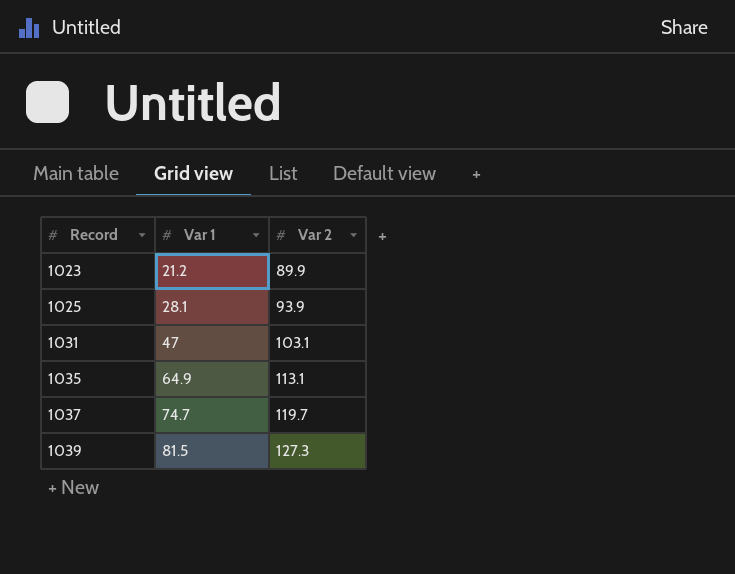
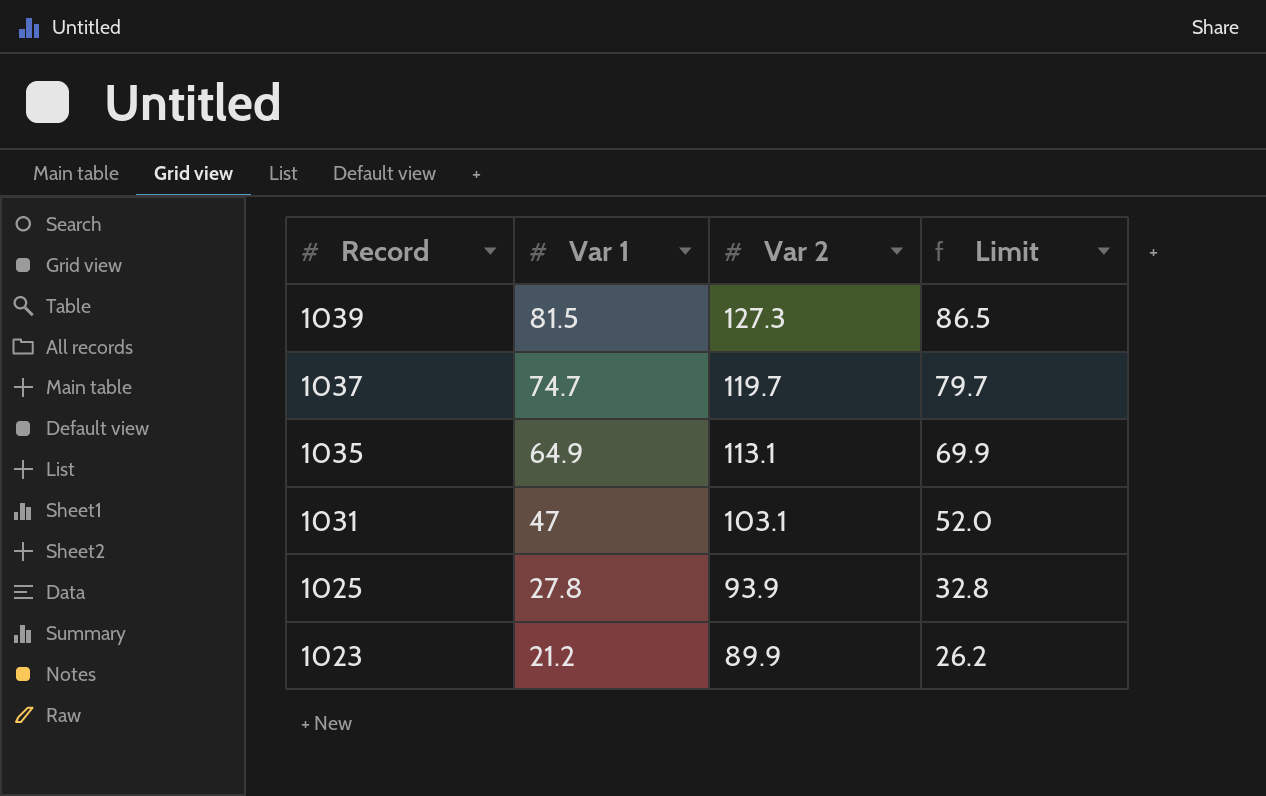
row order: Record ascending -> Record descending
column Limit | formula: none -> [Var 1] + 5
1025 | Var 1: 28.1 -> 27.8

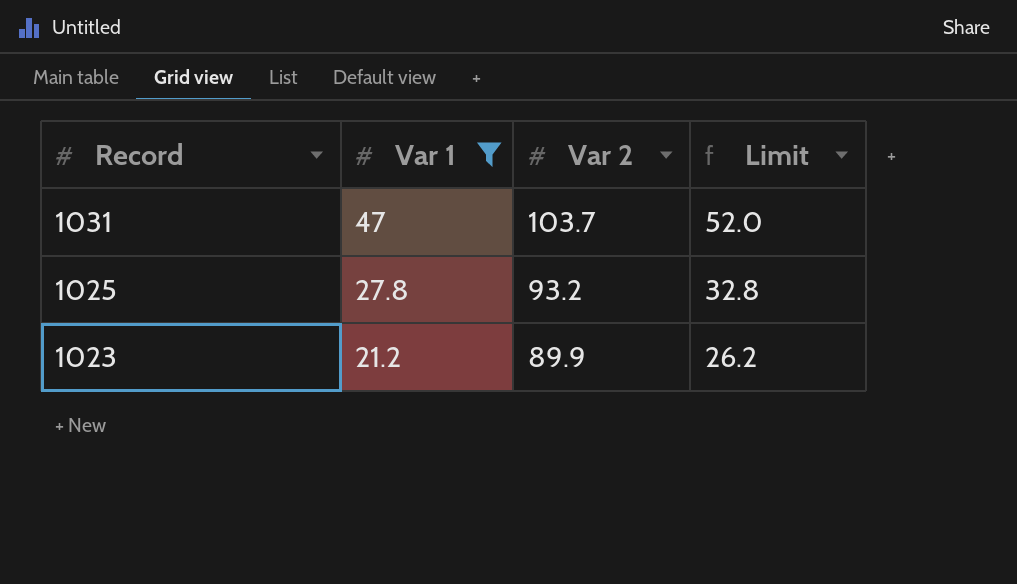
filter: none -> Var 1 <= 47
1031 | Var 2: 103.1 -> 103.7
1025 | Var 2: 93.9 -> 93.2

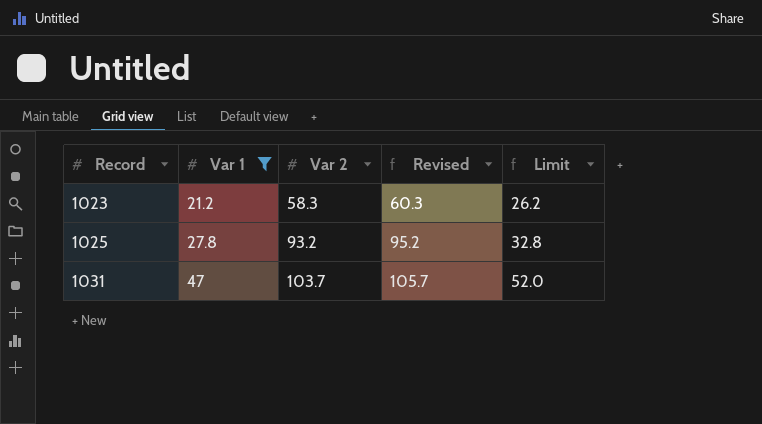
row order: Record descending -> Record ascending
column Revised | formula: none -> [Var 2] + 2
1023 | Var 2: 89.9 -> 58.3

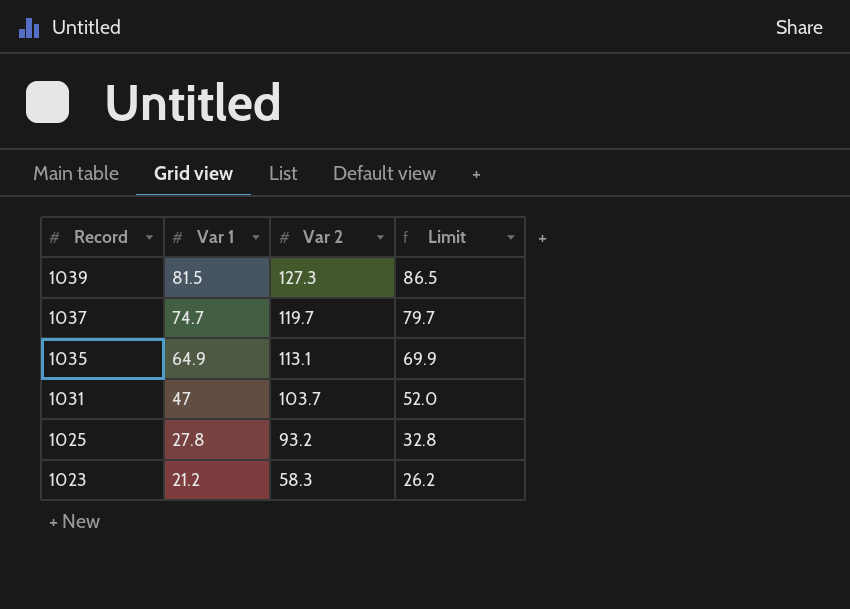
filter: Var 1 <= 47 -> none
row order: Record ascending -> Record descending
column Revised | formula: [Var 2] + 2 -> none

